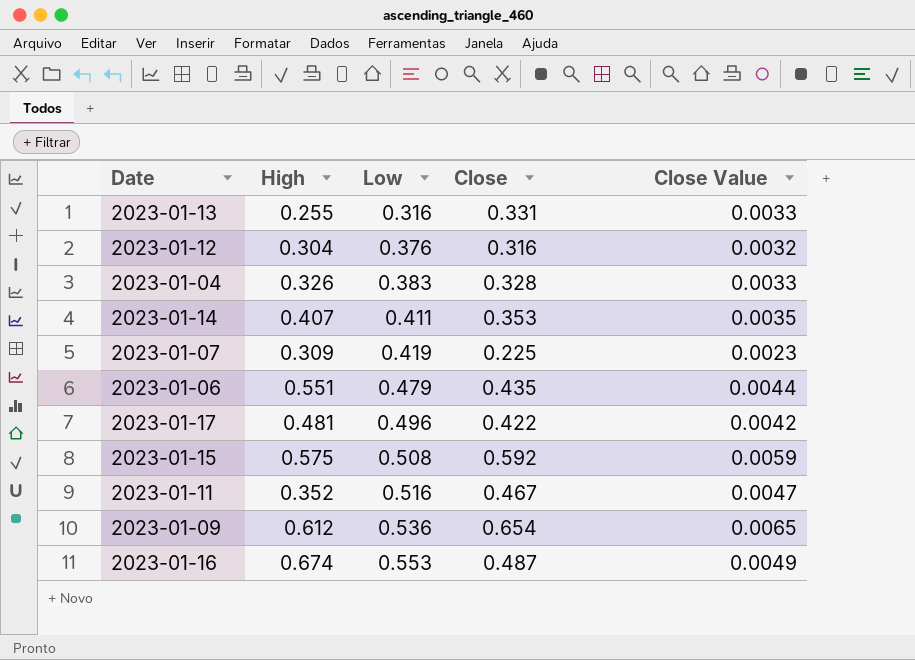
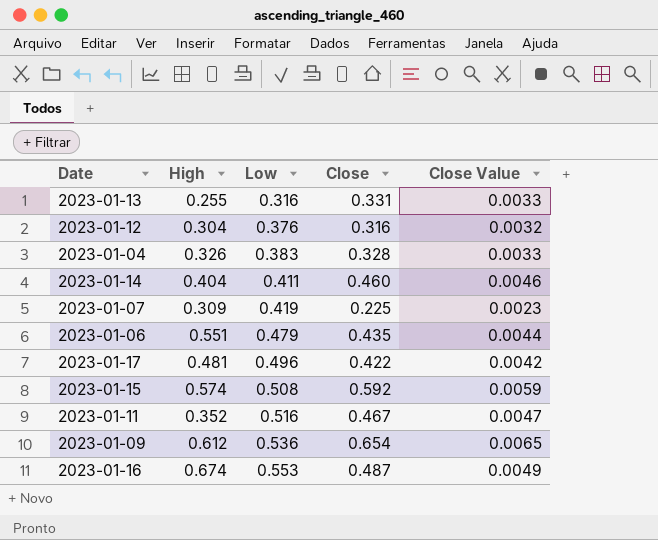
2023-01-14 | High: 0.407 -> 0.404
2023-01-14 | Close: 0.353 -> 0.460
2023-01-14 | Close Value: 0.0035 -> 0.0046
2023-01-15 | High: 0.575 -> 0.574

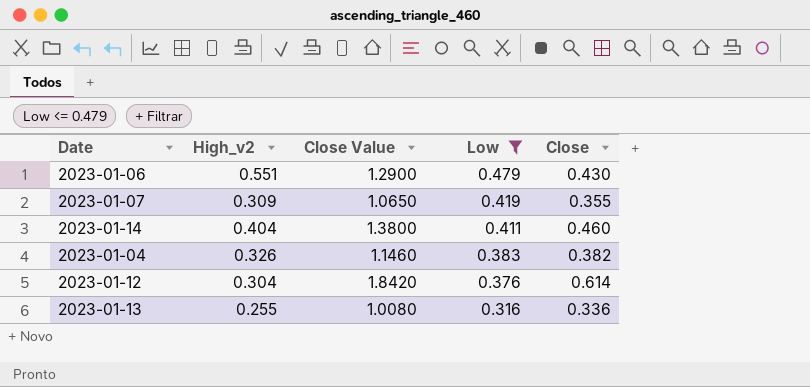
filter: none -> Low <= 0.479
row order: Low ascending -> Low descending
column name: High -> High_v2
column Close Value | formula: [Close] * 0.01 -> [Close] * 3
column Close Value | position: 5 -> 3
2023-01-06 | Close: 0.435 -> 0.430
2023-01-07 | Close: 0.225 -> 0.355
2023-01-04 | Close: 0.328 -> 0.382
2023-01-12 | Close: 0.316 -> 0.614
2023-01-13 | Close: 0.331 -> 0.336

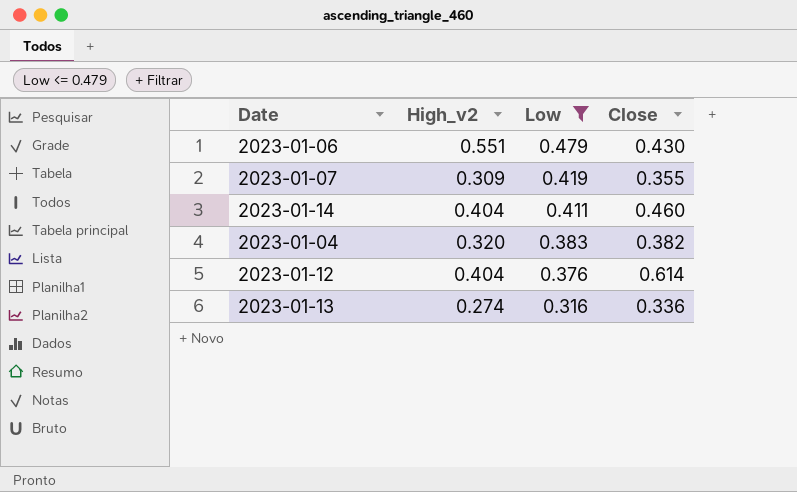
column Close Value | formula: [Close] * 3 -> none
2023-01-04 | High_v2: 0.326 -> 0.320
2023-01-12 | High_v2: 0.304 -> 0.404
2023-01-13 | High_v2: 0.255 -> 0.274

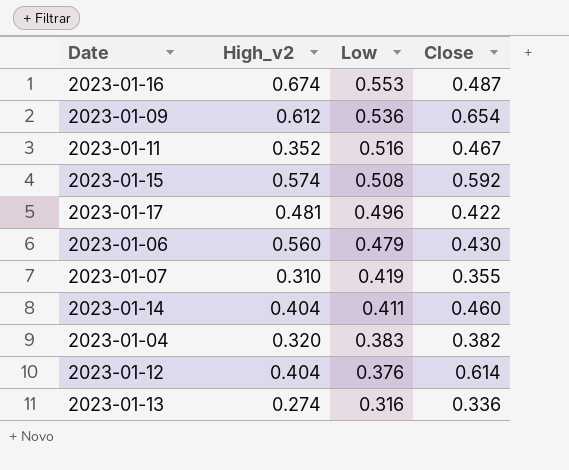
filter: Low <= 0.479 -> none
2023-01-06 | High_v2: 0.551 -> 0.560
2023-01-07 | High_v2: 0.309 -> 0.310

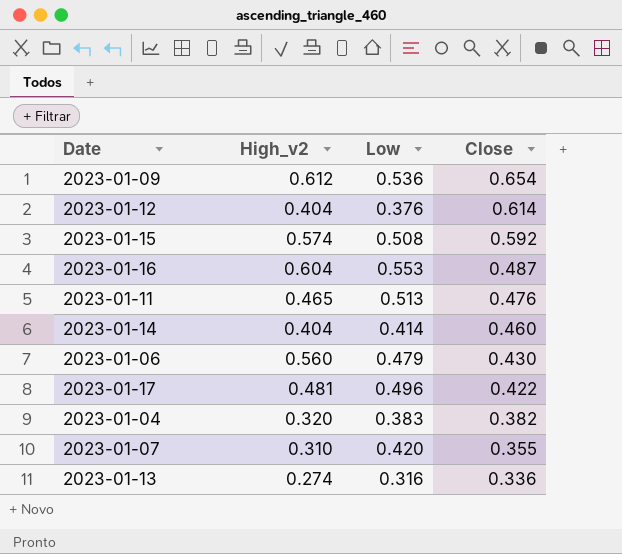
row order: Low descending -> Close descending
2023-01-16 | High_v2: 0.674 -> 0.604
2023-01-11 | High_v2: 0.352 -> 0.465
2023-01-11 | Low: 0.516 -> 0.513
2023-01-11 | Close: 0.467 -> 0.476
2023-01-14 | Low: 0.411 -> 0.414
2023-01-07 | Low: 0.419 -> 0.420

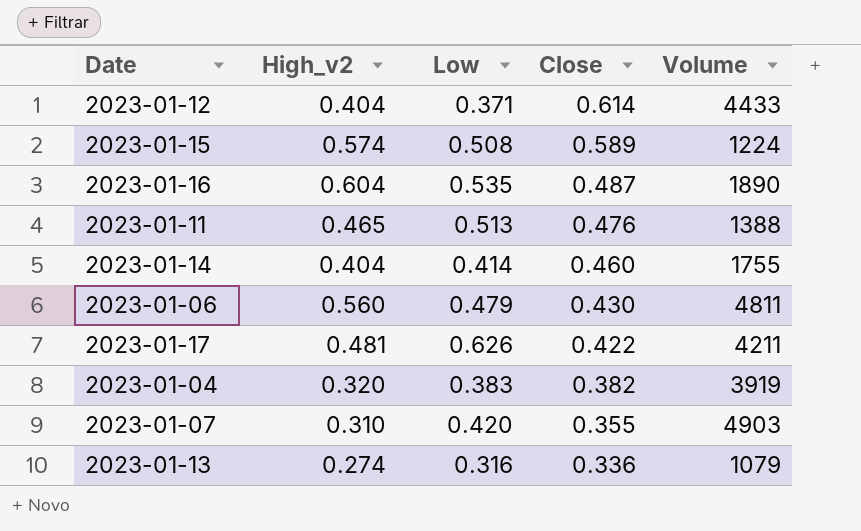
column Volume | position: none -> 5
row 2023-01-09: 0.612 | 0.536 | 0.654 -> none
2023-01-12 | Low: 0.376 -> 0.371
2023-01-15 | Close: 0.592 -> 0.589
2023-01-16 | Low: 0.553 -> 0.535
2023-01-17 | Low: 0.496 -> 0.626

